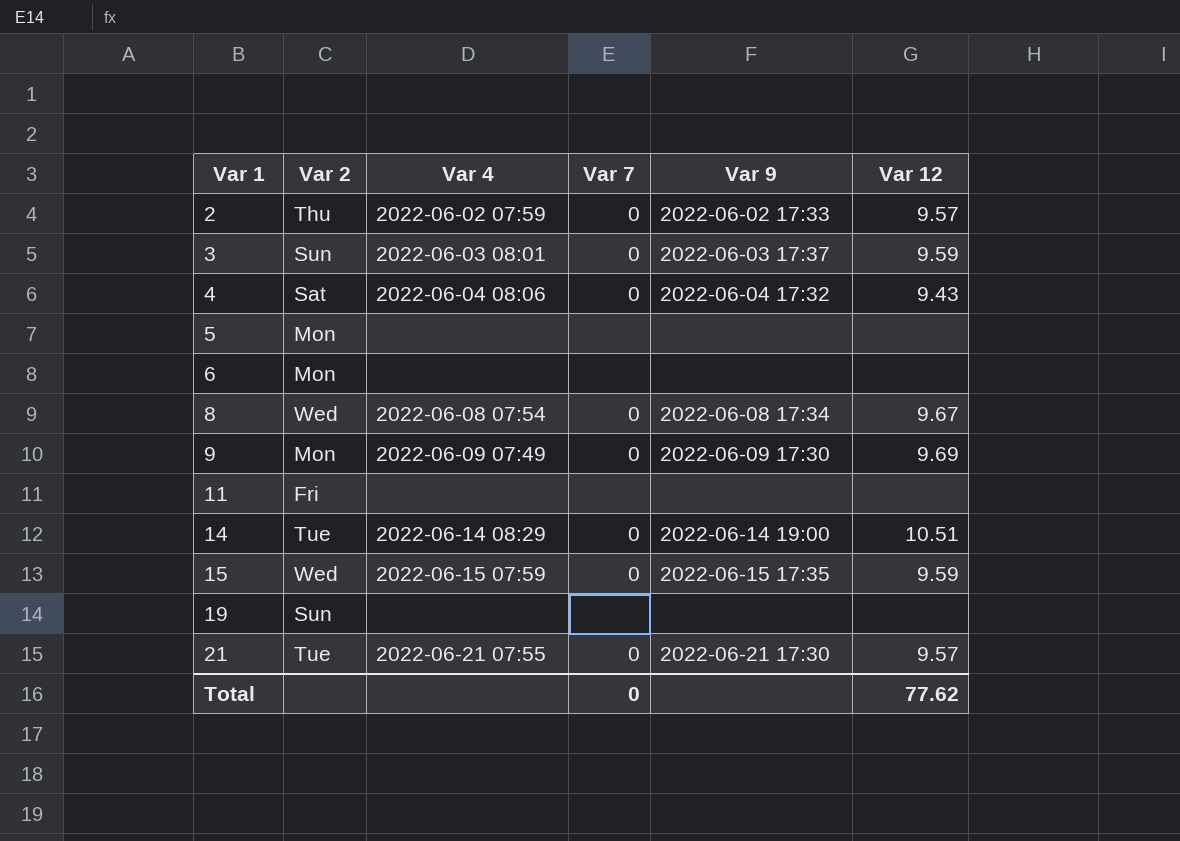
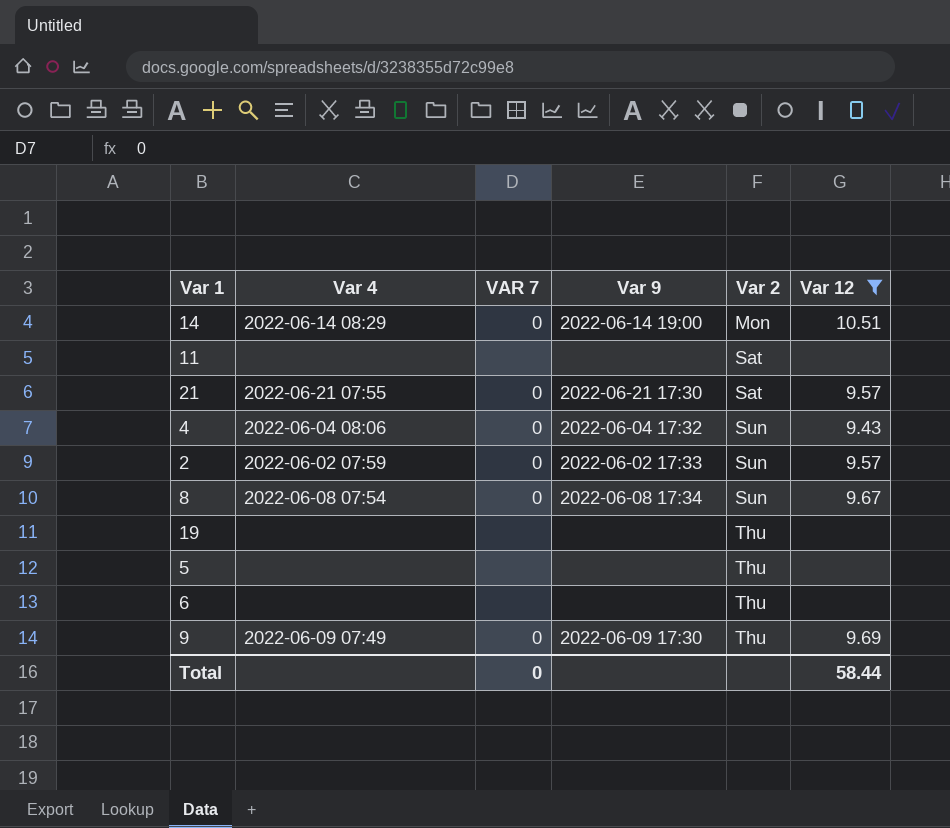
filter: none -> Var 12 != 9.59
row order: Var 1 ascending -> Var 2 ascending
column name: Var 7 -> VAR 7
column Var 2 | position: 2 -> 5
14 | Var 2: Tue -> Mon
11 | Var 2: Fri -> Sat
21 | Var 2: Tue -> Sat
4 | Var 2: Sat -> Sun
2 | Var 2: Thu -> Sun
8 | Var 2: Wed -> Sun
19 | Var 2: Sun -> Thu
5 | Var 2: Mon -> Thu
6 | Var 2: Mon -> Thu
9 | Var 2: Mon -> Thu
Total | Var 12: 77.62 -> 58.44

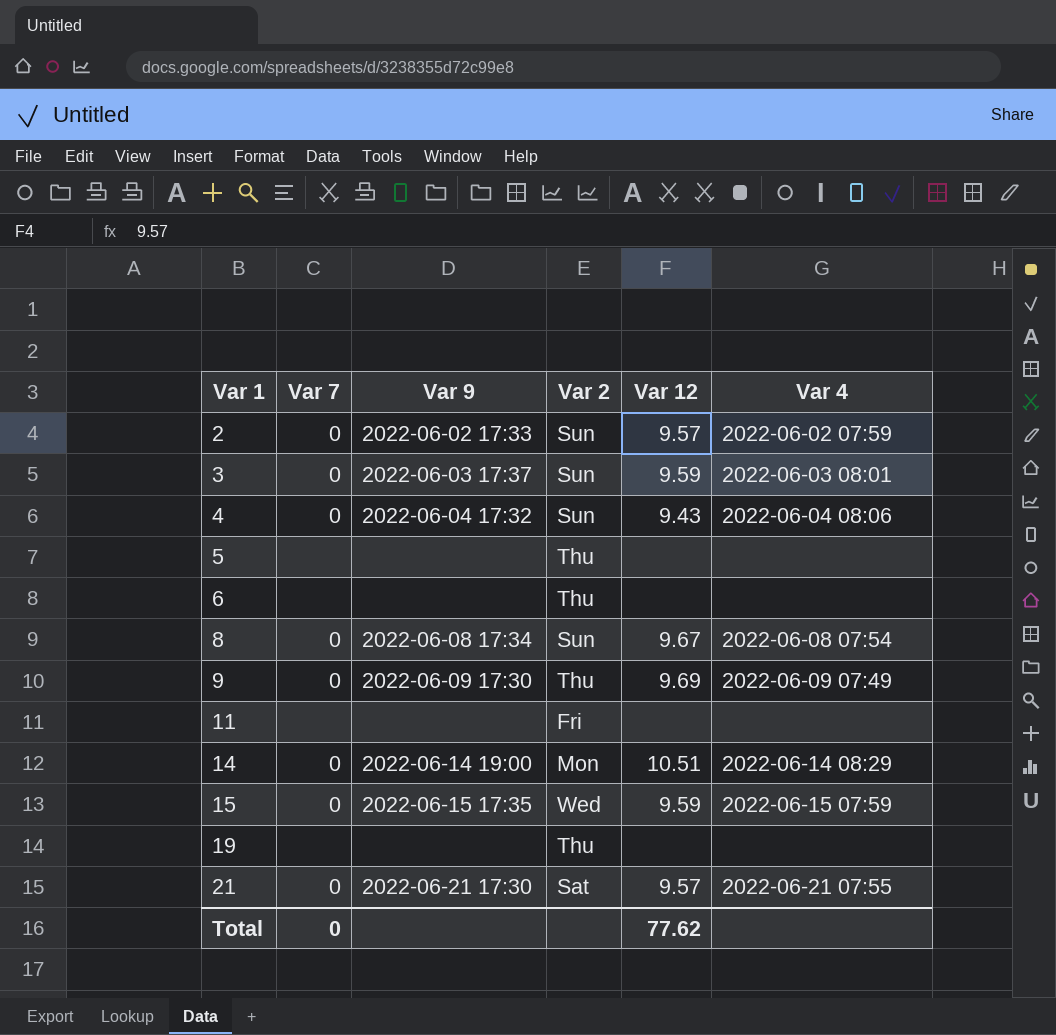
filter: Var 12 != 9.59 -> none
row order: Var 2 ascending -> Var 1 ascending
column name: VAR 7 -> Var 7
column Var 4 | position: 2 -> 6
11 | Var 2: Sat -> Fri
Total | Var 12: 58.44 -> 77.62

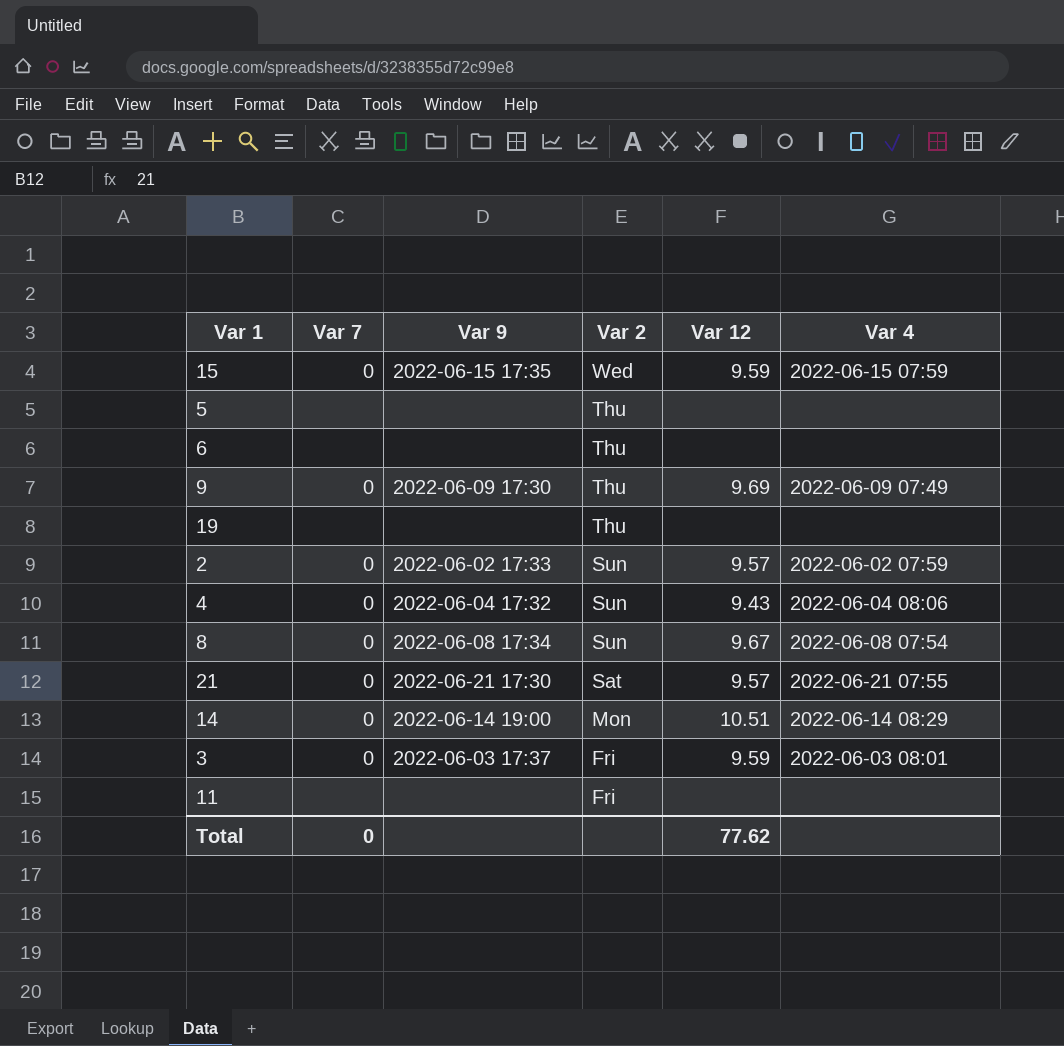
row order: Var 1 ascending -> Var 2 descending
3 | Var 2: Sun -> Fri

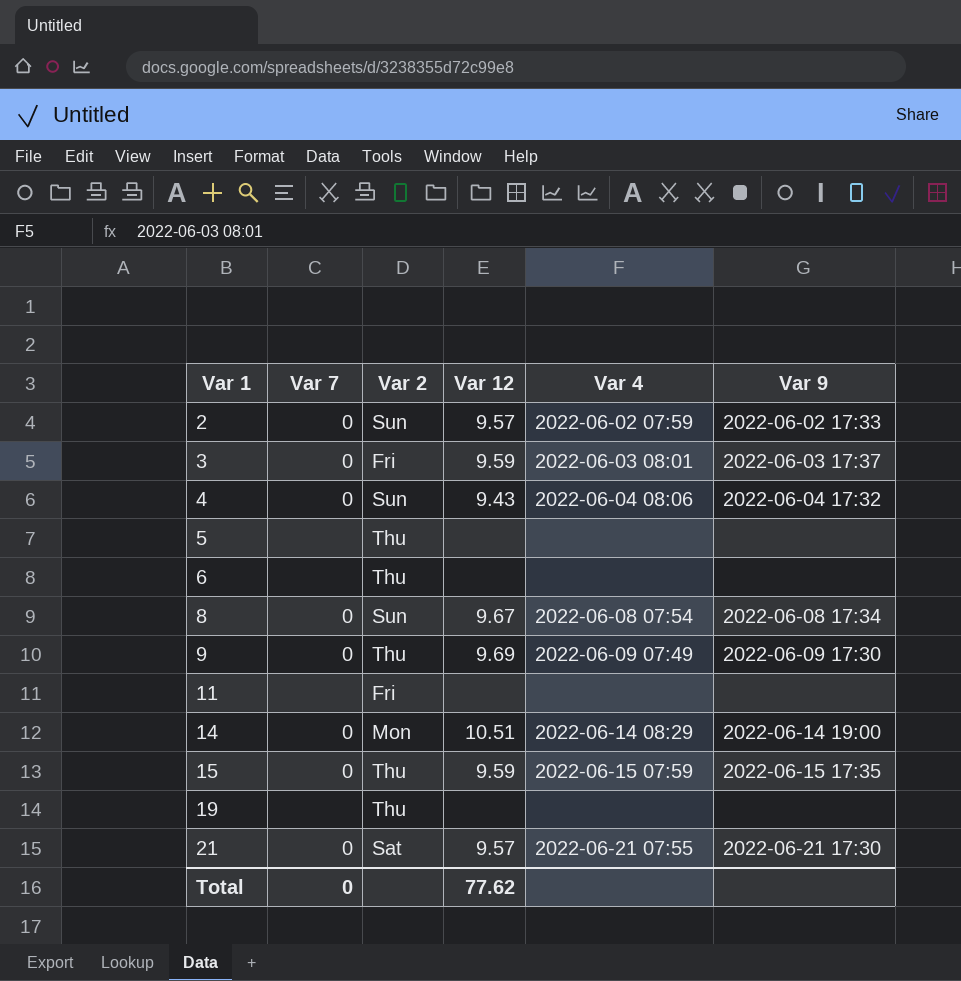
row order: Var 2 descending -> Var 1 ascending
column Var 9 | position: 3 -> 6
15 | Var 2: Wed -> Thu

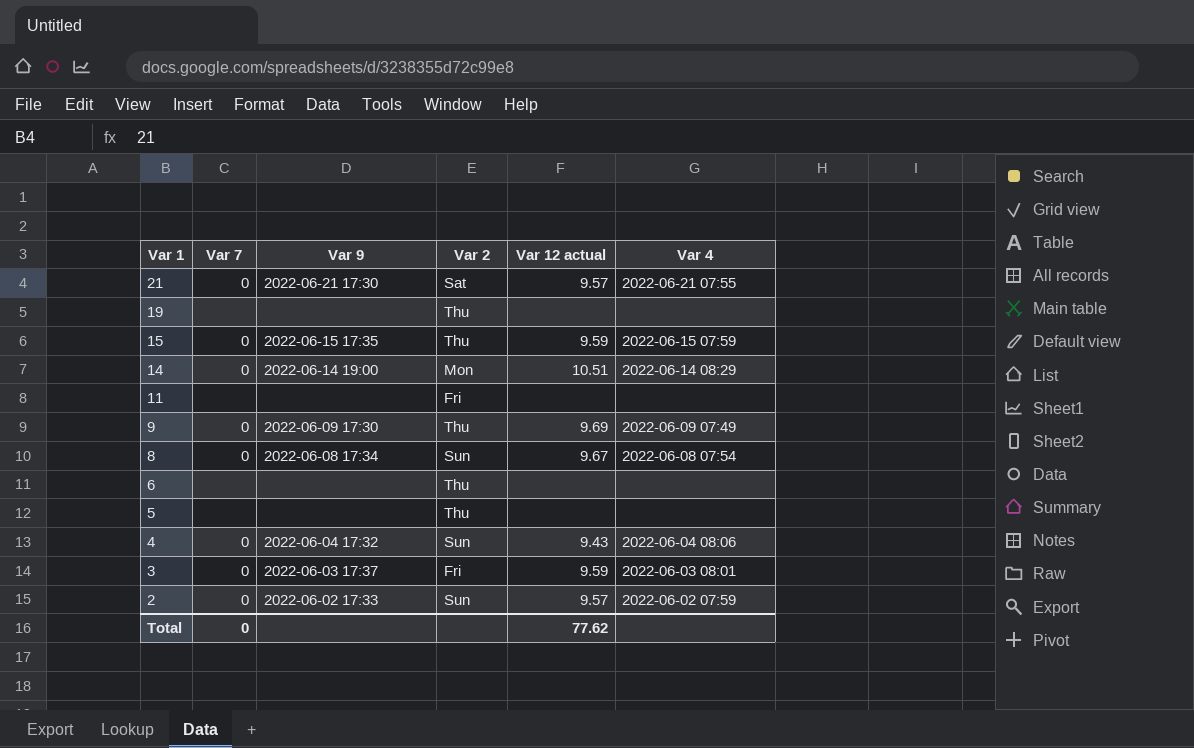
row order: Var 1 ascending -> Var 1 descending
column Var 9 | position: 6 -> 3
column name: Var 12 -> Var 12 actual

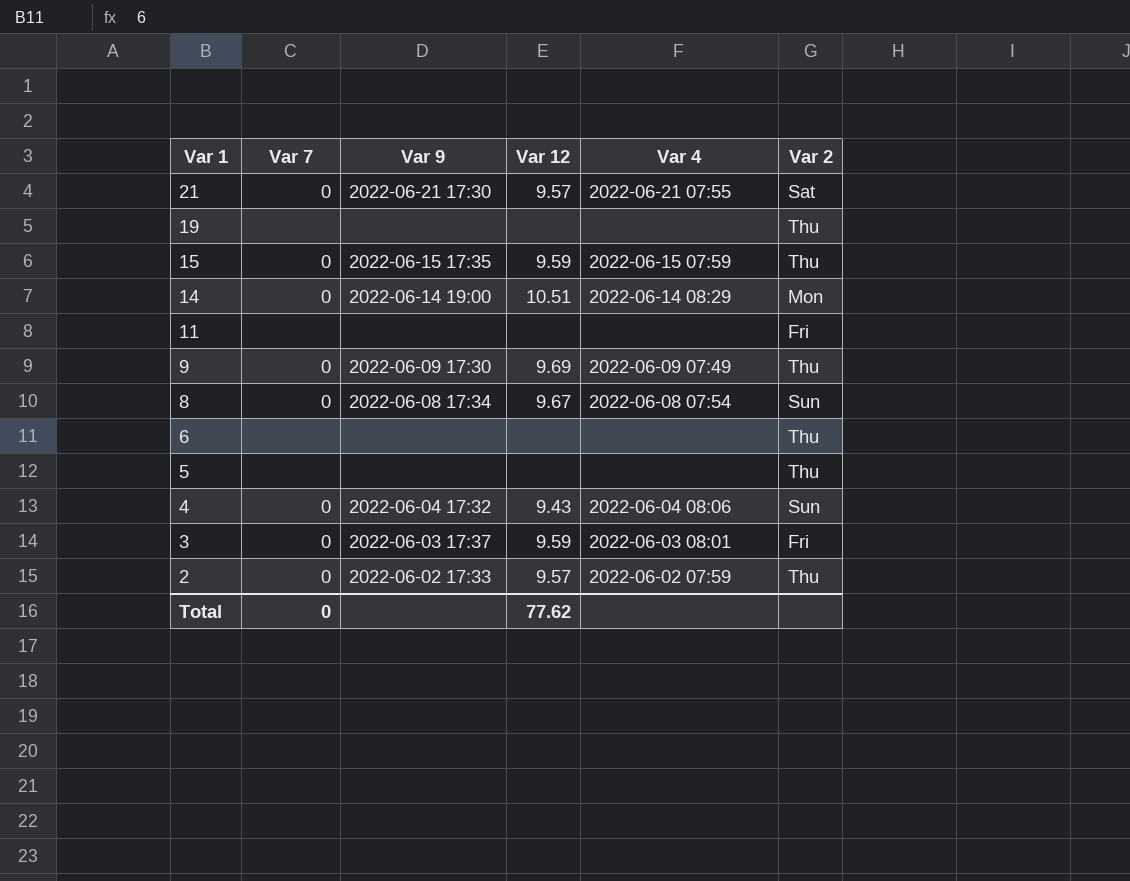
column name: Var 12 actual -> Var 12
column Var 2 | position: 4 -> 6
2 | Var 2: Sun -> Thu

